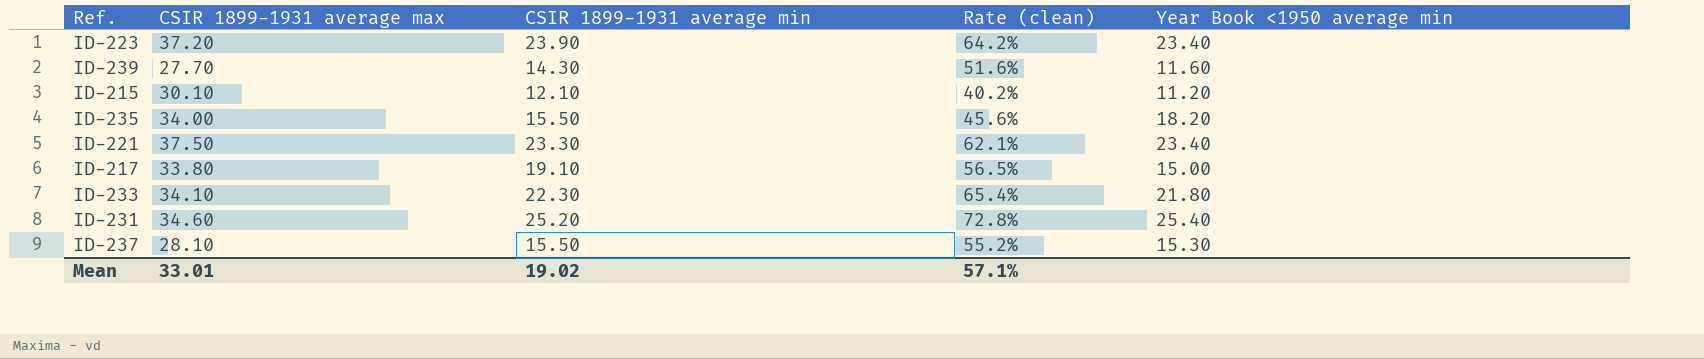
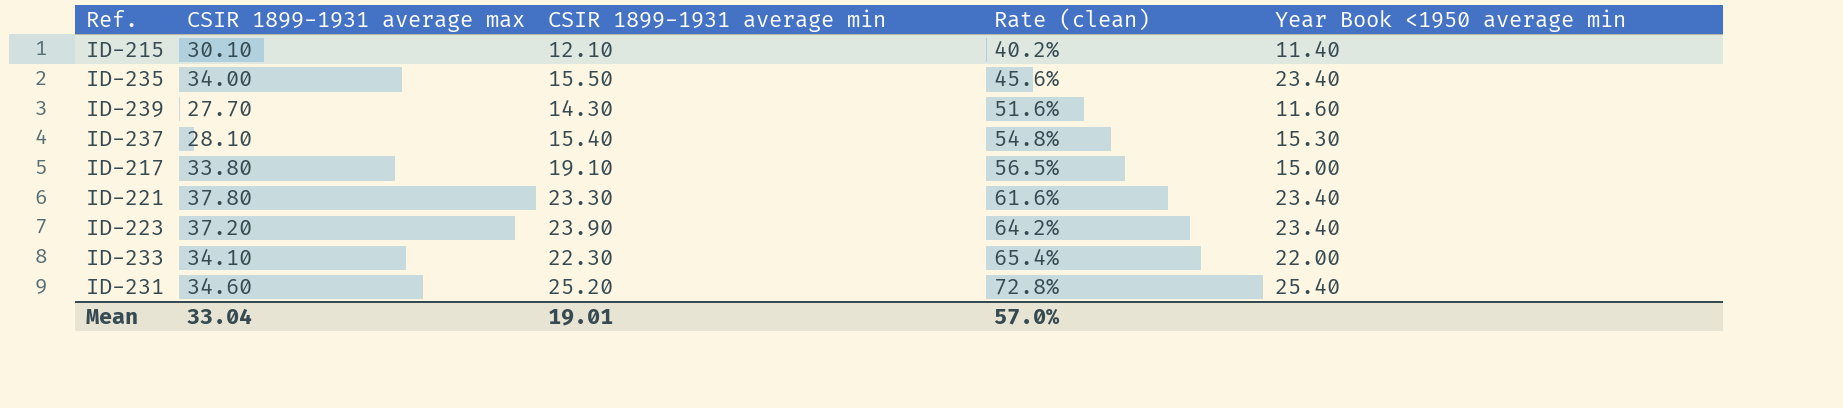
row order: none -> Rate (clean) ascending
ID-215 | Year Book <1950 average min: 11.20 -> 11.40
ID-235 | Year Book <1950 average min: 18.20 -> 23.40
ID-237 | CSIR 1899-1931 average min: 15.50 -> 15.40
ID-237 | Rate (clean): 55.2% -> 54.8%
ID-221 | CSIR 1899-1931 average max: 37.50 -> 37.80
ID-221 | Rate (clean): 62.1% -> 61.6%
ID-233 | Year Book <1950 average min: 21.80 -> 22.00
Mean | CSIR 1899-1931 average max: 33.01 -> 33.04
Mean | CSIR 1899-1931 average min: 19.02 -> 19.01
Mean | Rate (clean): 57.1% -> 57.0%

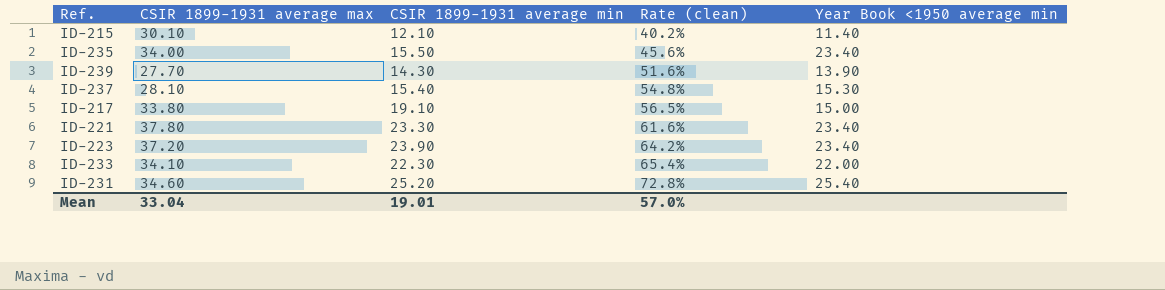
ID-239 | Year Book <1950 average min: 11.60 -> 13.90

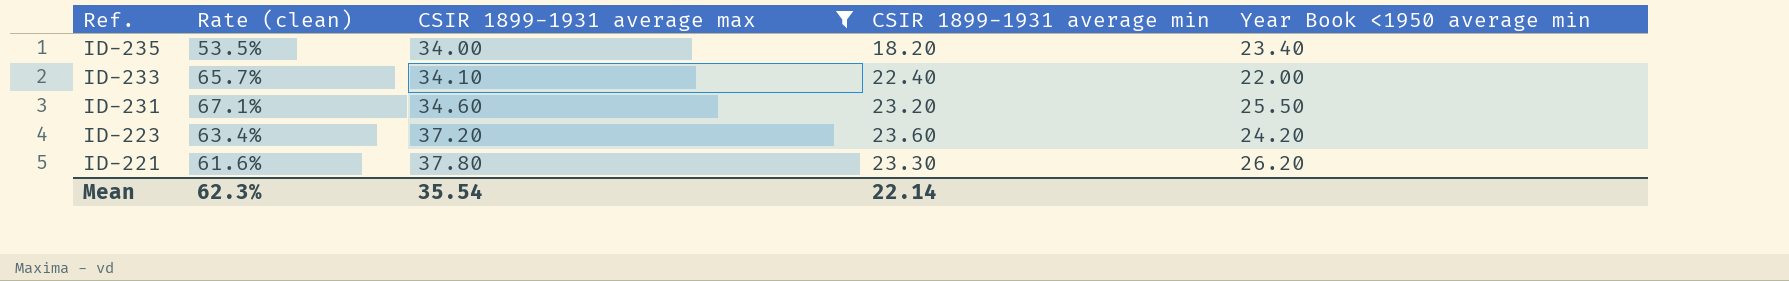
filter: none -> CSIR 1899-1931 average max >= 34.00
row order: Rate (clean) ascending -> Ref. descending
column Rate (clean) | position: 4 -> 2
ID-235 | Rate (clean): 45.6% -> 53.5%
ID-235 | CSIR 1899-1931 average min: 15.50 -> 18.20
ID-233 | Rate (clean): 65.4% -> 65.7%
ID-233 | CSIR 1899-1931 average min: 22.30 -> 22.40
ID-231 | Rate (clean): 72.8% -> 67.1%
ID-231 | CSIR 1899-1931 average min: 25.20 -> 23.20
ID-231 | Year Book <1950 average min: 25.40 -> 25.50
ID-223 | Rate (clean): 64.2% -> 63.4%
ID-223 | CSIR 1899-1931 average min: 23.90 -> 23.60
ID-223 | Year Book <1950 average min: 23.40 -> 24.20
ID-221 | Year Book <1950 average min: 23.40 -> 26.20
Mean | Rate (clean): 57.0% -> 62.3%
Mean | CSIR 1899-1931 average max: 33.04 -> 35.54
Mean | CSIR 1899-1931 average min: 19.01 -> 22.14

